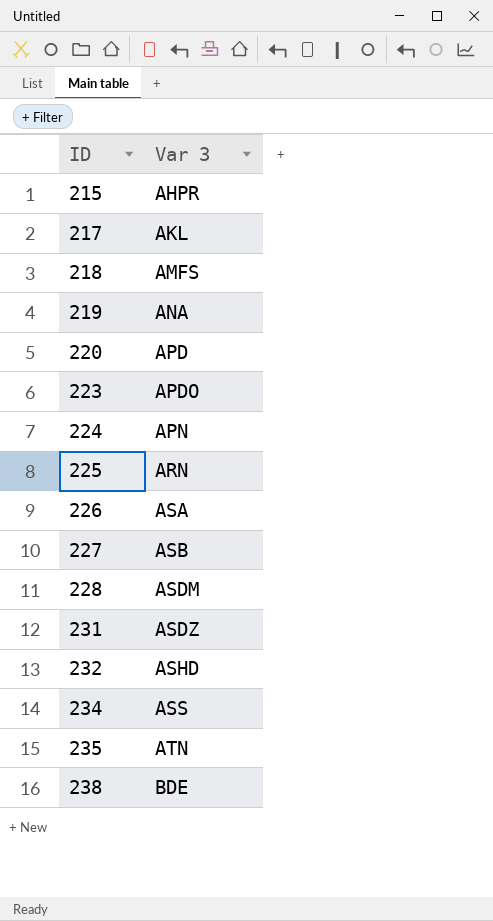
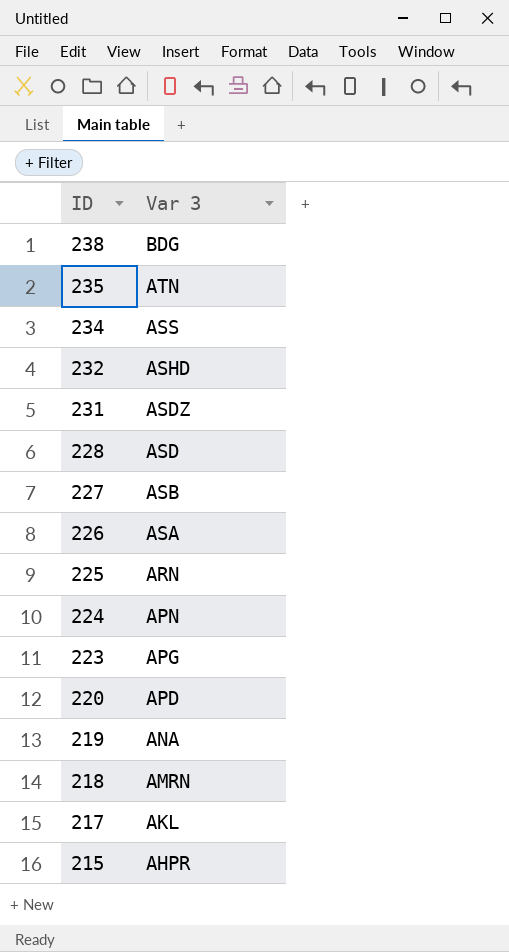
row order: ID ascending -> ID descending
238 | Var 3: BDE -> BDG
228 | Var 3: ASDM -> ASD
223 | Var 3: APDO -> APG
218 | Var 3: AMFS -> AMRN

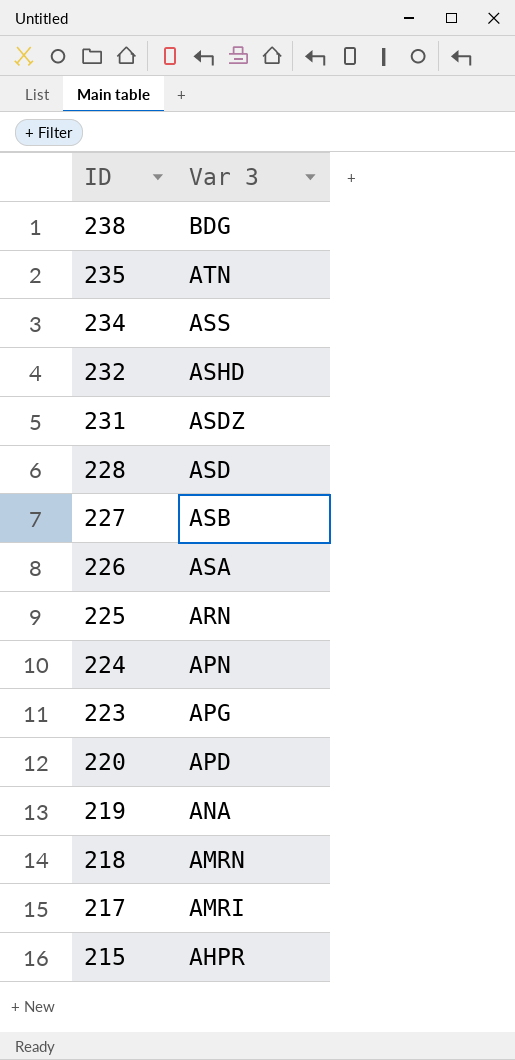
217 | Var 3: AKL -> AMRI

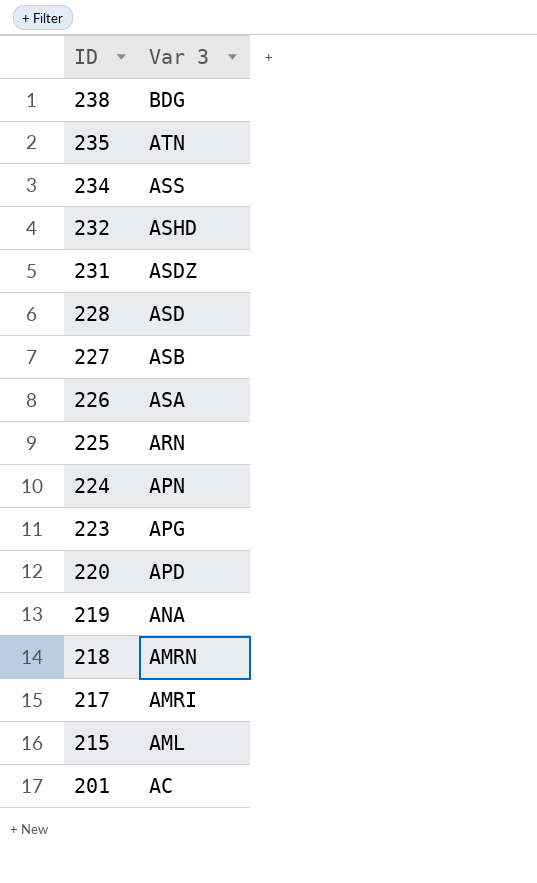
215 | Var 3: AHPR -> AML
row 201: none -> AC

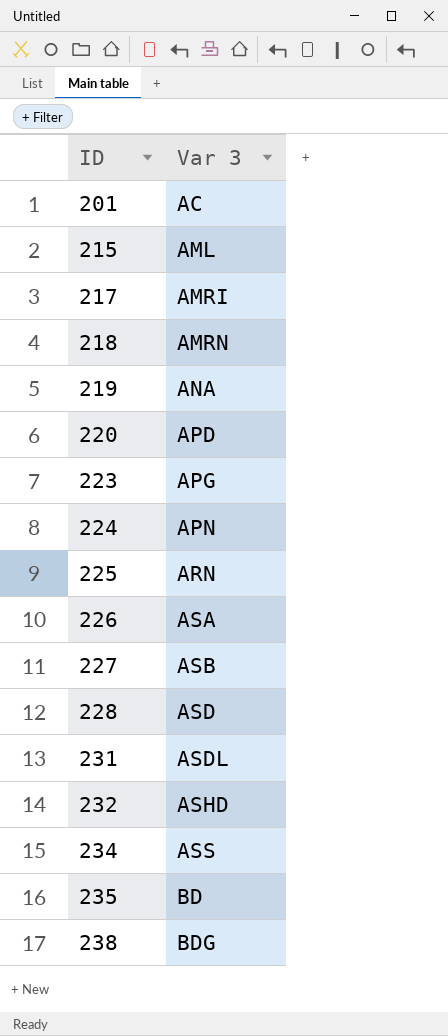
row order: ID descending -> ID ascending
231 | Var 3: ASDZ -> ASDL
235 | Var 3: ATN -> BD

